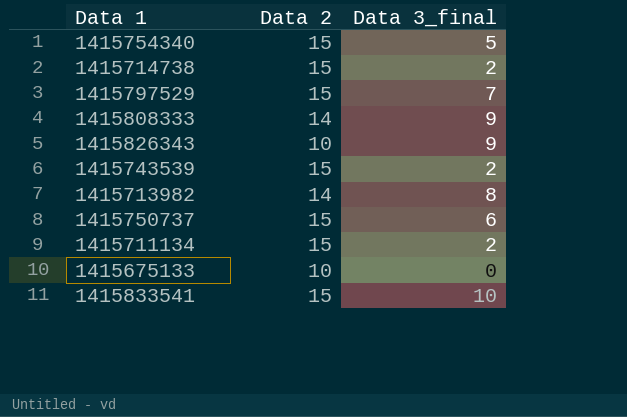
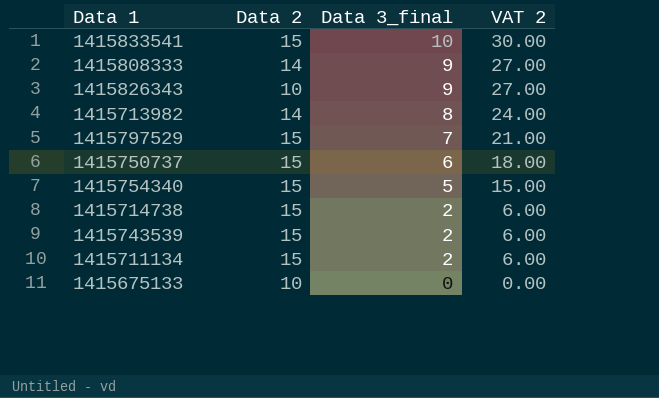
row order: none -> Data 3_final descending
column VAT 2 | formula: none -> [Data 3_final] * 3

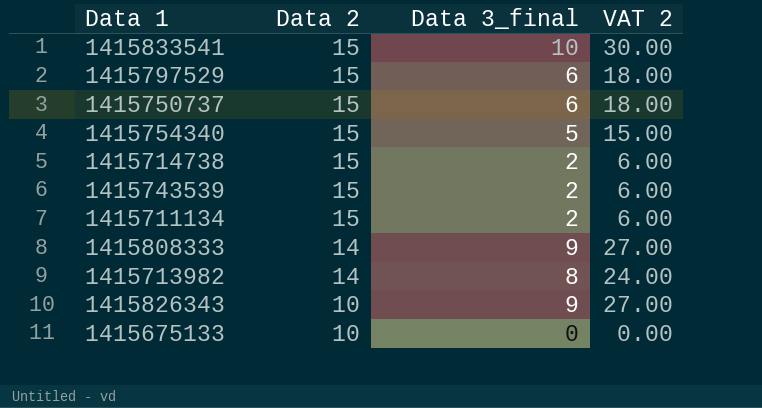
row order: Data 3_final descending -> Data 2 descending
1415797529 | Data 3_final: 7 -> 6
1415797529 | VAT 2: 21.00 -> 18.00

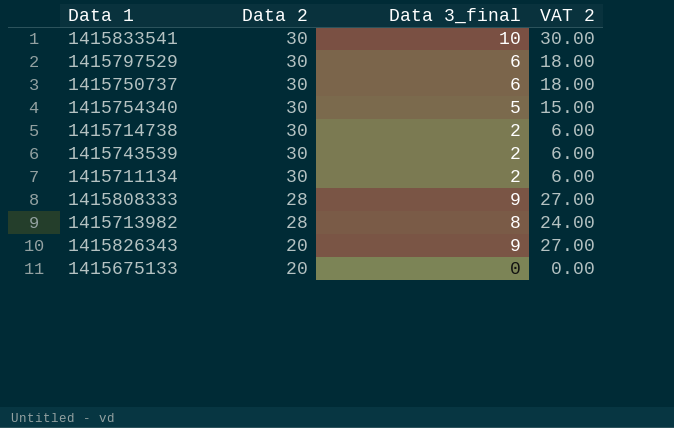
1415833541 | Data 2: 15 -> 30
1415797529 | Data 2: 15 -> 30
1415750737 | Data 2: 15 -> 30
1415754340 | Data 2: 15 -> 30
1415714738 | Data 2: 15 -> 30
1415743539 | Data 2: 15 -> 30
1415711134 | Data 2: 15 -> 30
1415808333 | Data 2: 14 -> 28
1415713982 | Data 2: 14 -> 28
1415826343 | Data 2: 10 -> 20
1415675133 | Data 2: 10 -> 20

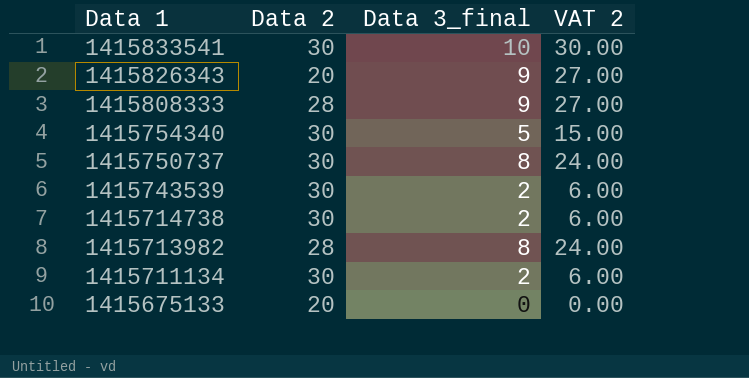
row order: Data 2 descending -> Data 1 descending
row 1415797529: 30 | 6 | 18.00 -> none
1415750737 | Data 3_final: 6 -> 8
1415750737 | VAT 2: 18.00 -> 24.00

